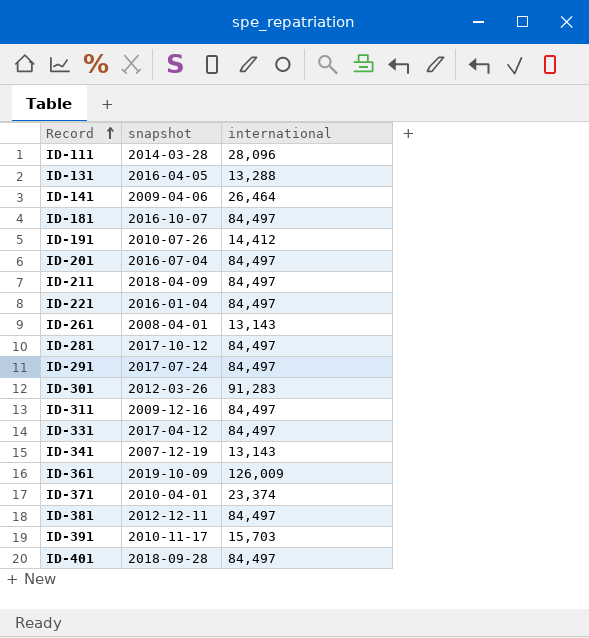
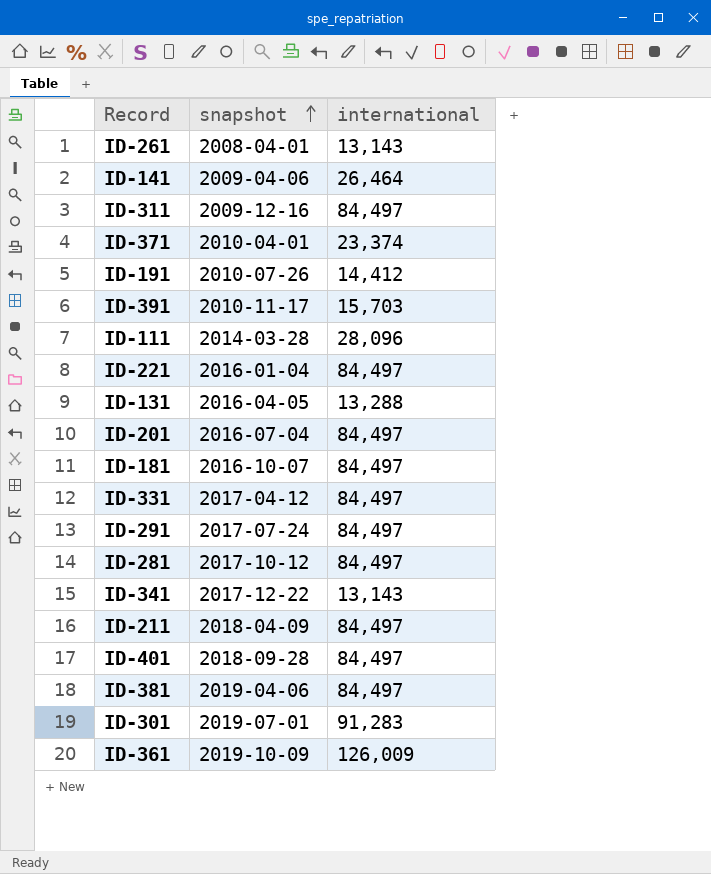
row order: Record ascending -> snapshot ascending
ID-341 | snapshot: 2007-12-19 -> 2017-12-22
ID-381 | snapshot: 2012-12-11 -> 2019-04-06
ID-301 | snapshot: 2012-03-26 -> 2019-07-01

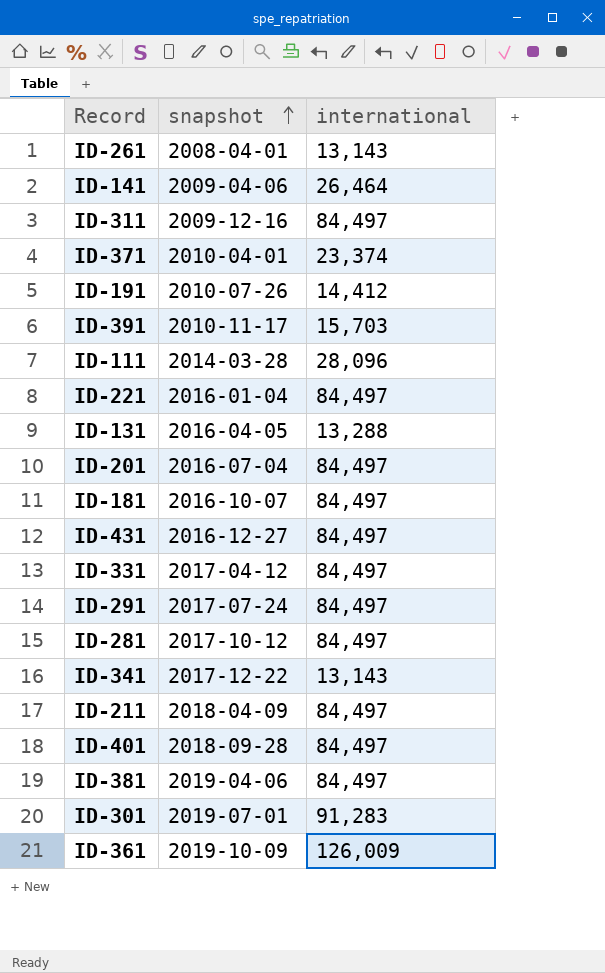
row ID-431: none -> 2016-12-27 | 84,497

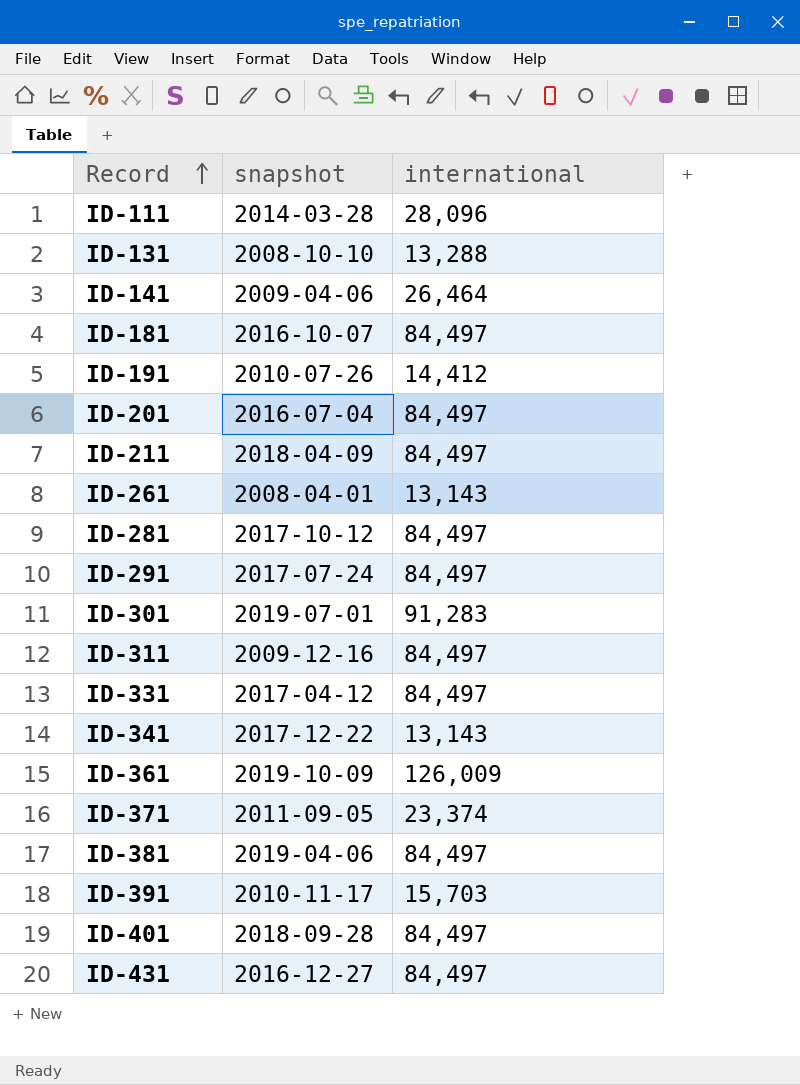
row order: snapshot ascending -> Record ascending
row ID-221: 2016-01-04 | 84,497 -> none
ID-131 | snapshot: 2016-04-05 -> 2008-10-10
ID-371 | snapshot: 2010-04-01 -> 2011-09-05

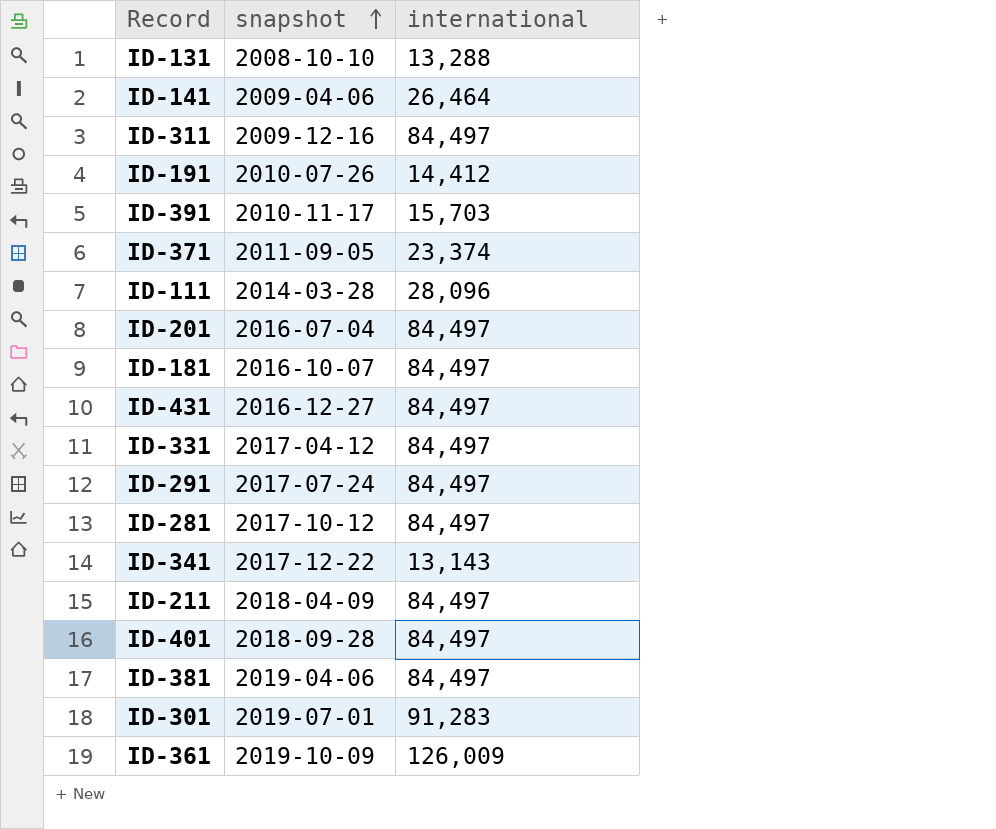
row order: Record ascending -> snapshot ascending
row ID-261: 2008-04-01 | 13,143 -> none

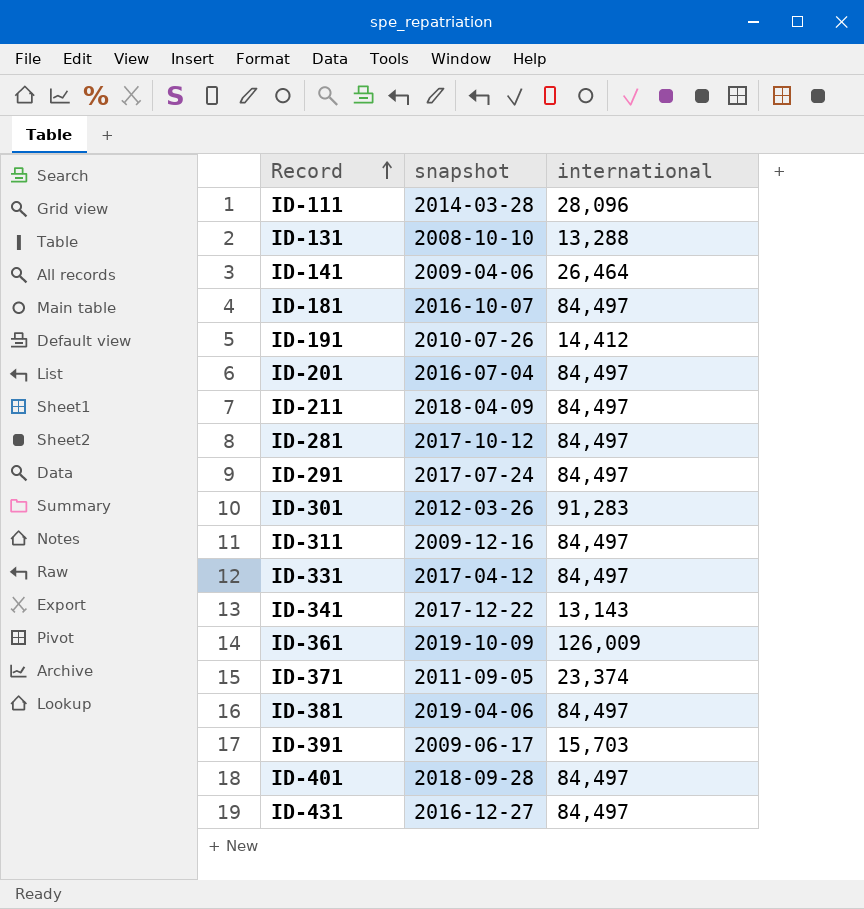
row order: snapshot ascending -> Record ascending
ID-301 | snapshot: 2019-07-01 -> 2012-03-26
ID-391 | snapshot: 2010-11-17 -> 2009-06-17

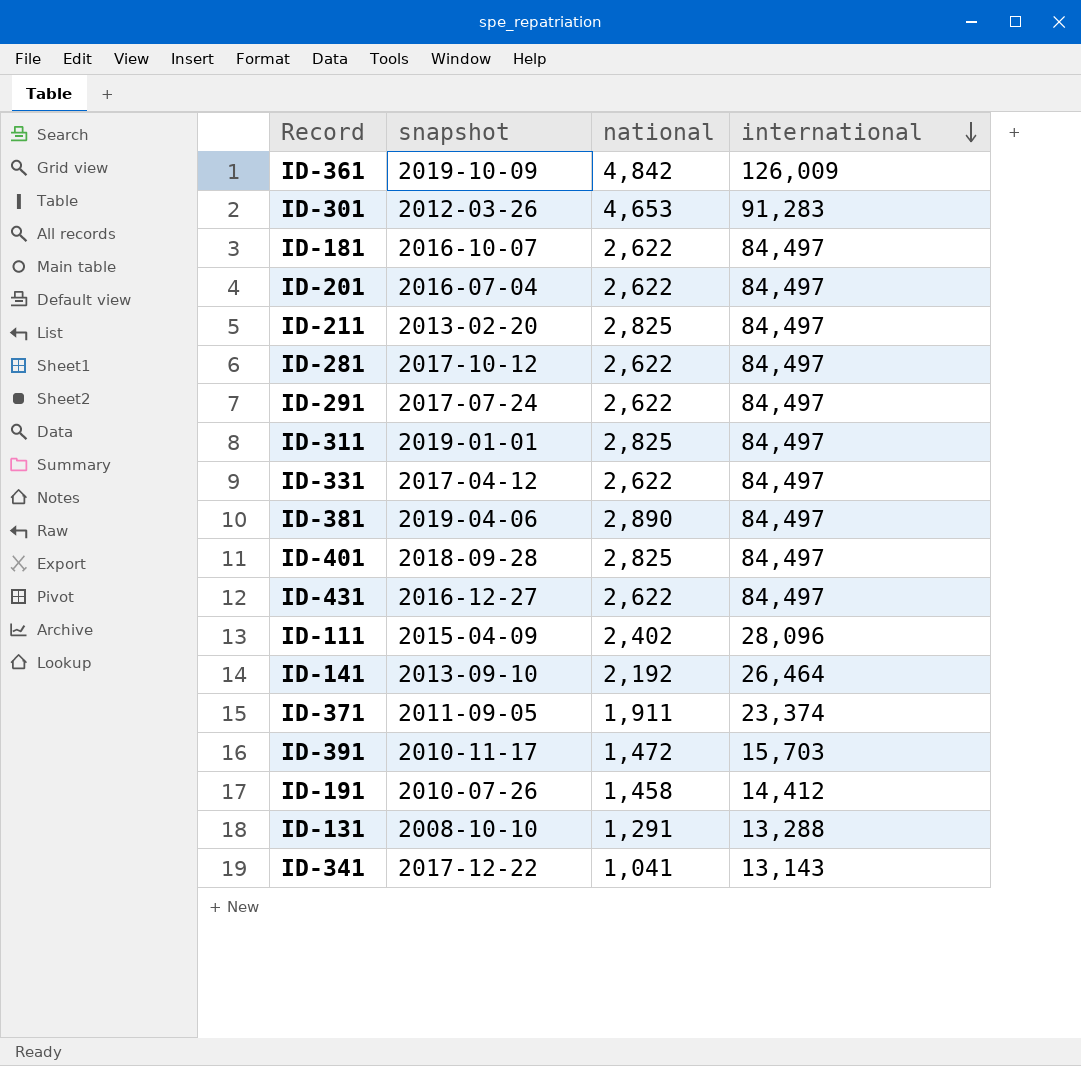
row order: Record ascending -> international descending
column national | position: none -> 3
ID-211 | snapshot: 2018-04-09 -> 2013-02-20
ID-311 | snapshot: 2009-12-16 -> 2019-01-01
ID-111 | snapshot: 2014-03-28 -> 2015-04-09
ID-141 | snapshot: 2009-04-06 -> 2013-09-10
ID-391 | snapshot: 2009-06-17 -> 2010-11-17

